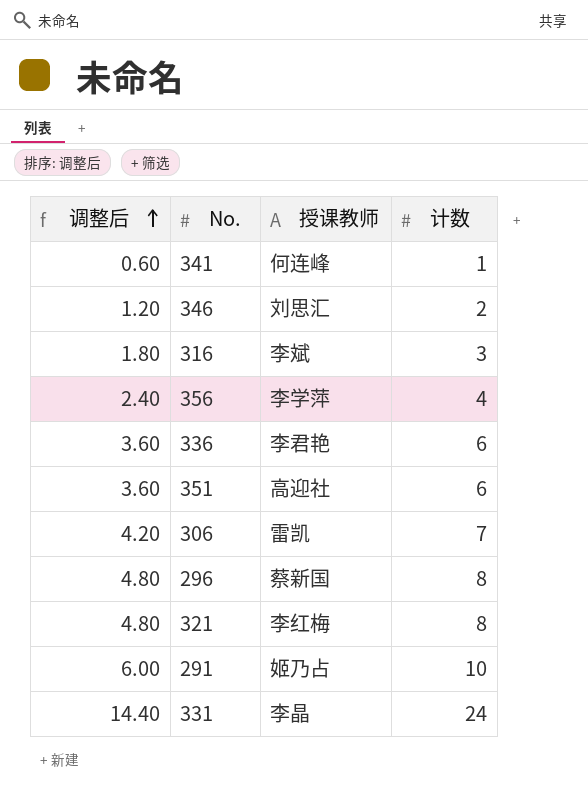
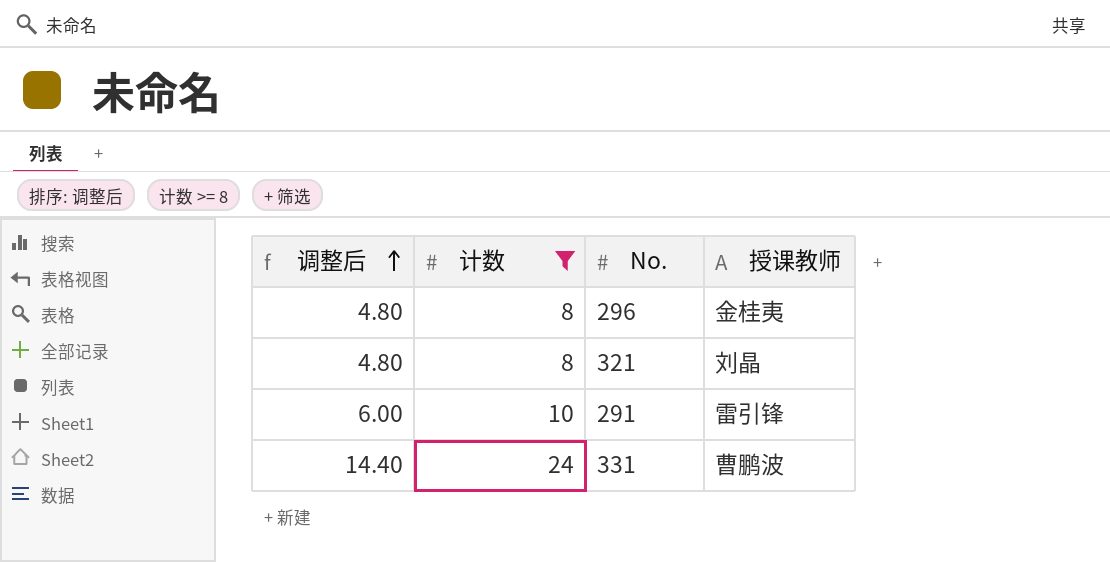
filter: none -> 计数 >= 8
column 计数 | position: 4 -> 2
296 | 授课教师: 蔡新国 -> 金桂夷
321 | 授课教师: 李红梅 -> 刘晶
291 | 授课教师: 姬乃占 -> 雷引锋
331 | 授课教师: 李晶 -> 曹鹏波

